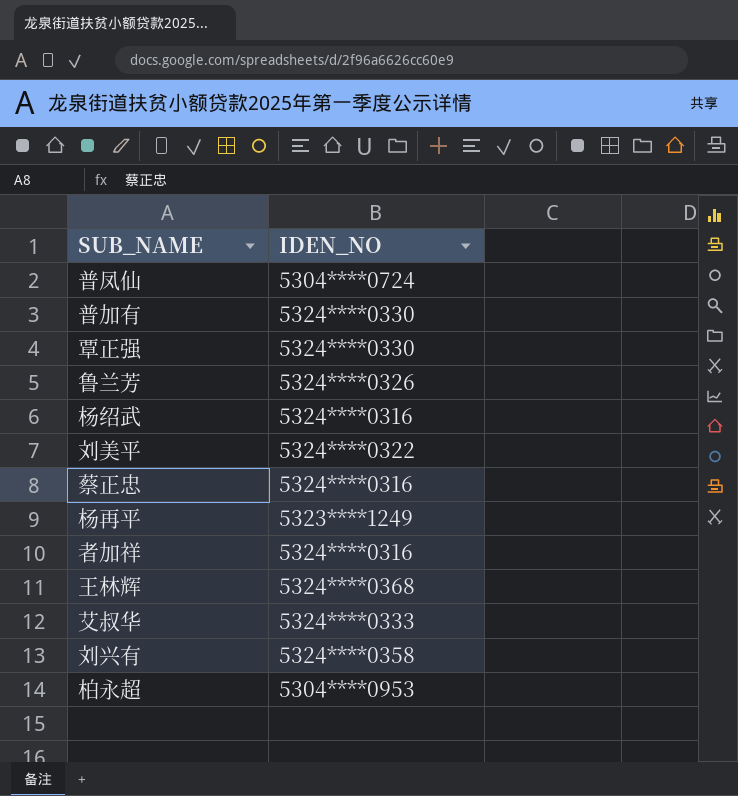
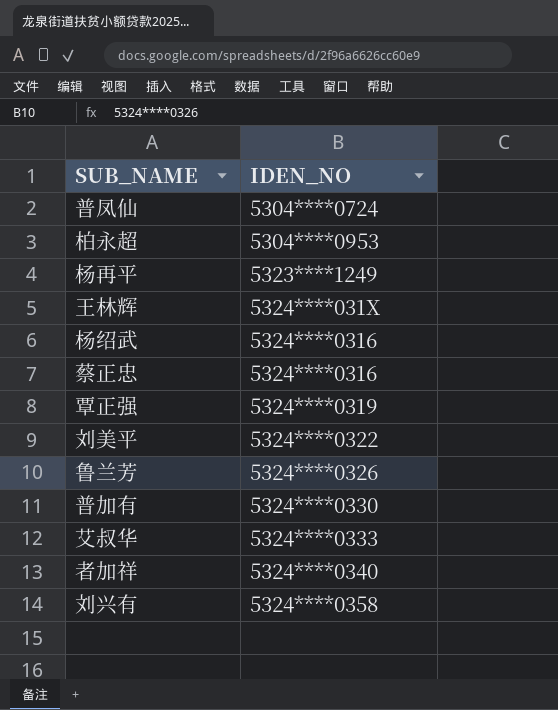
row order: none -> IDEN_NO ascending
王林辉 | IDEN_NO: 5324****0368 -> 5324****031X
覃正强 | IDEN_NO: 5324****0330 -> 5324****0319
者加祥 | IDEN_NO: 5324****0316 -> 5324****0340

